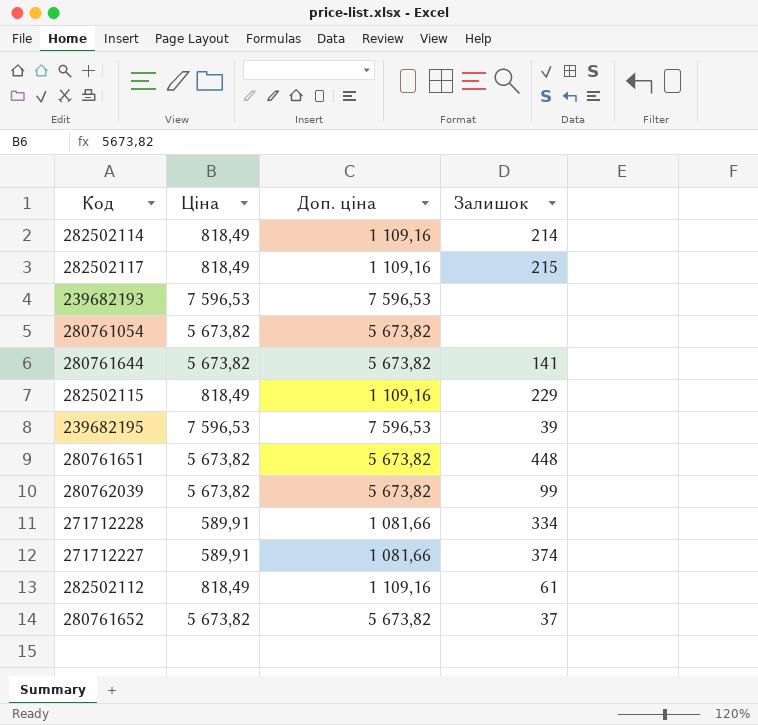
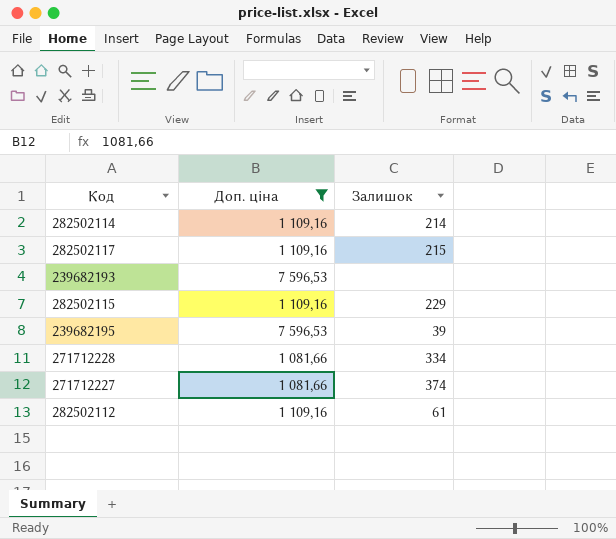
filter: none -> Доп. ціна != 5 673,82
column Ціна | position: 2 -> none

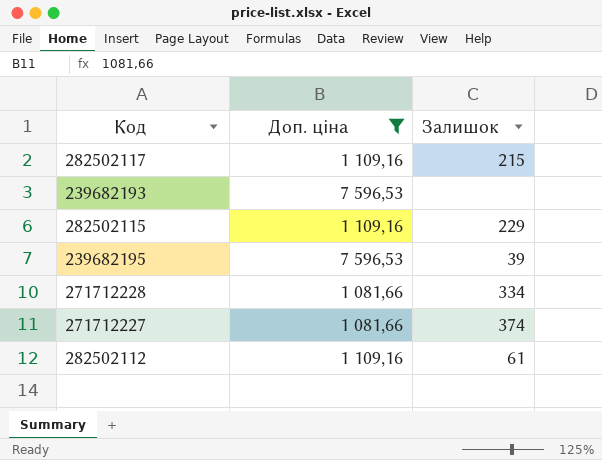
row 282502114: 1 109,16 | 214 -> none

